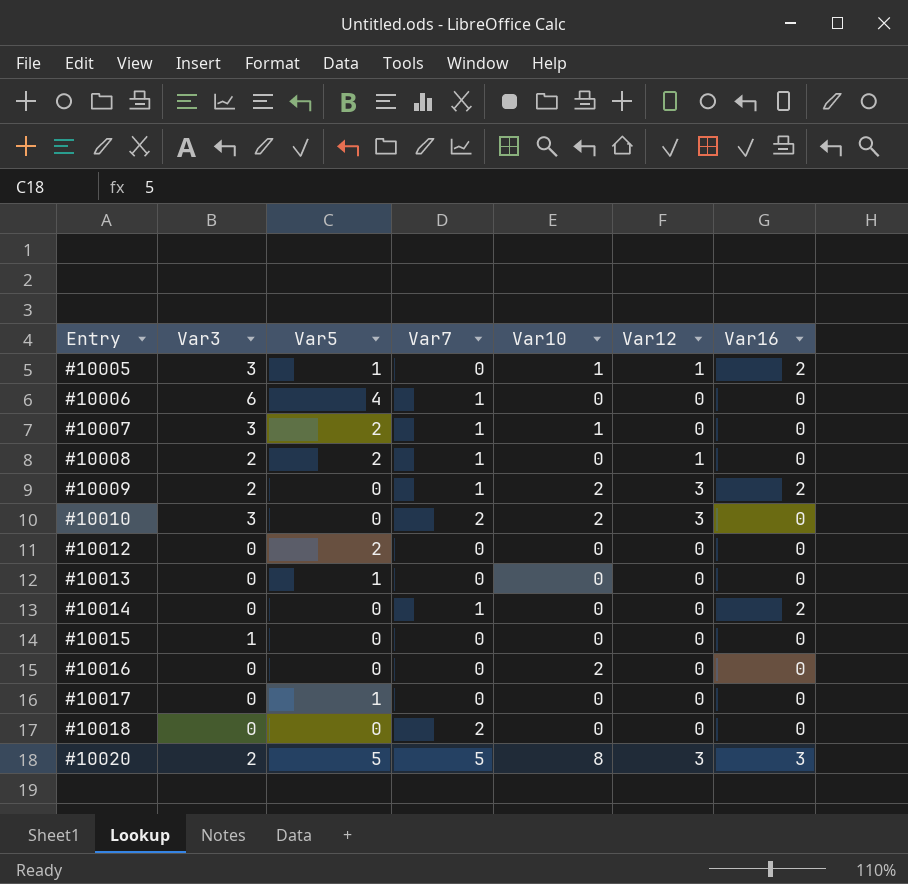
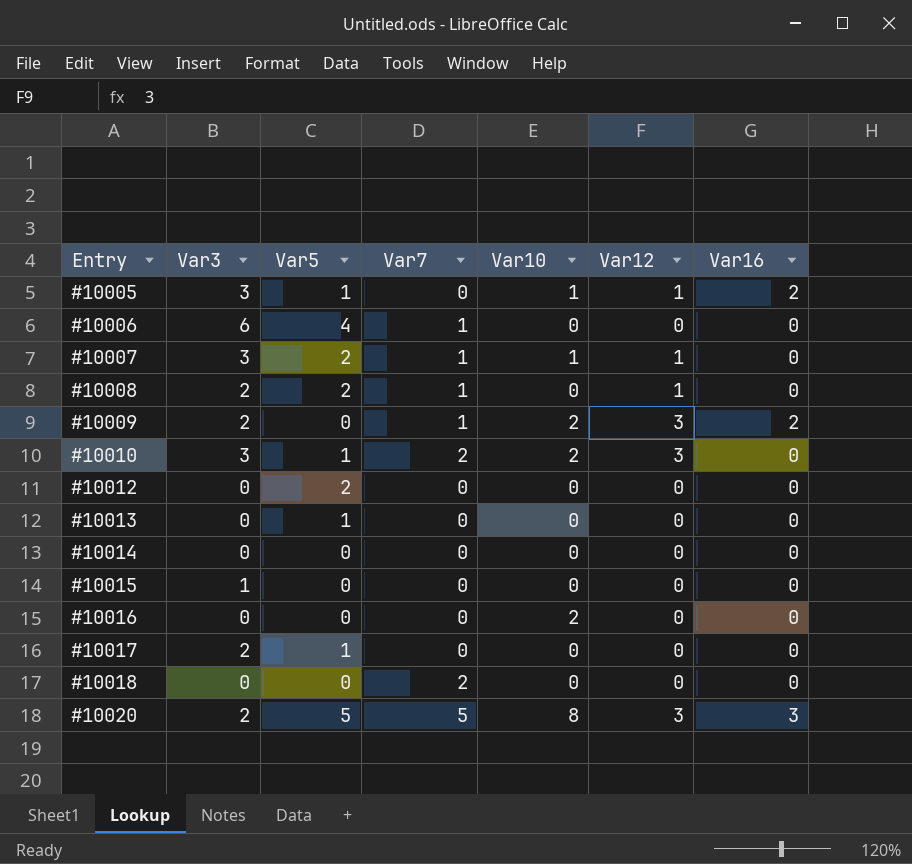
#10007 | Var12: 0 -> 1
#10010 | Var5: 0 -> 1
#10014 | Var7: 1 -> 0
#10014 | Var16: 2 -> 0
#10017 | Var3: 0 -> 2

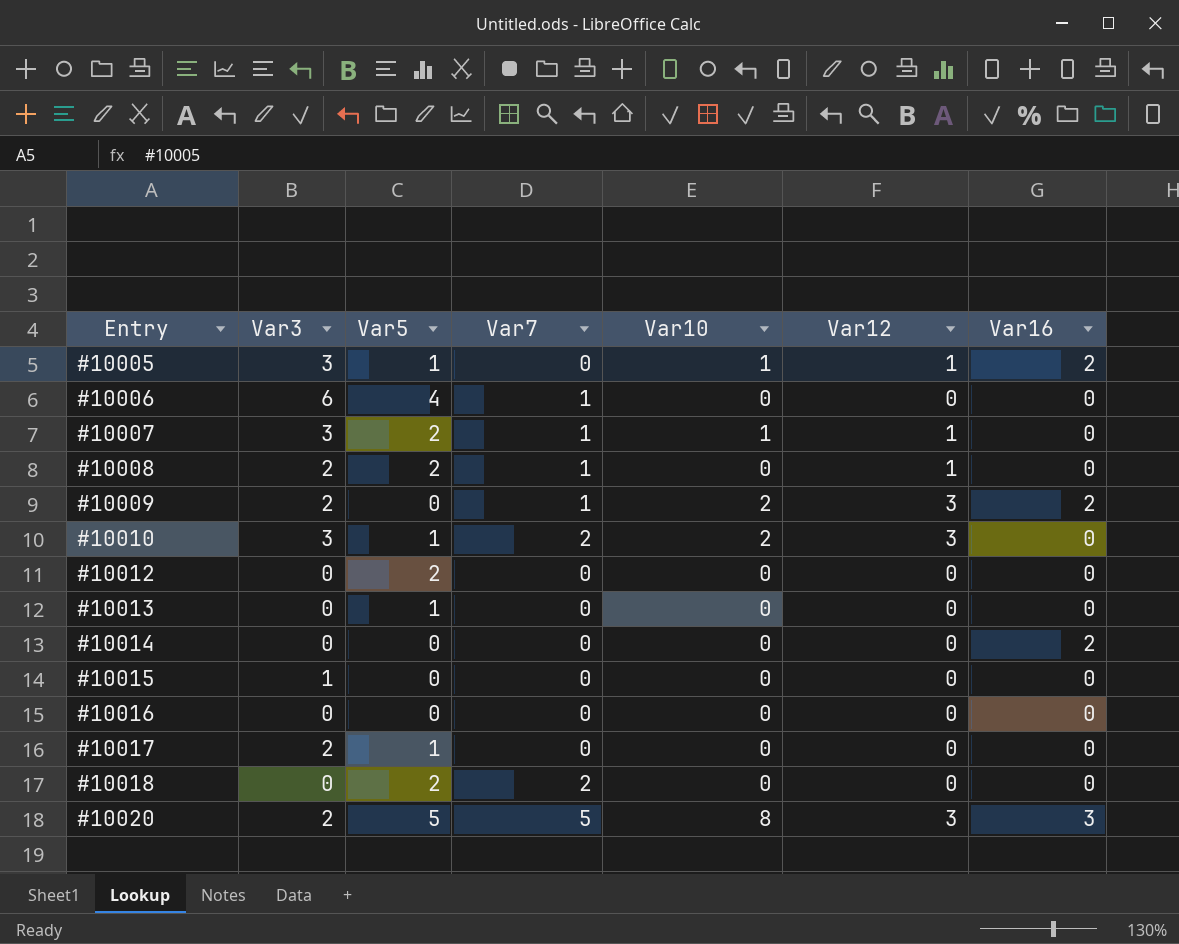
#10014 | Var16: 0 -> 2
#10016 | Var10: 2 -> 0
#10018 | Var5: 0 -> 2

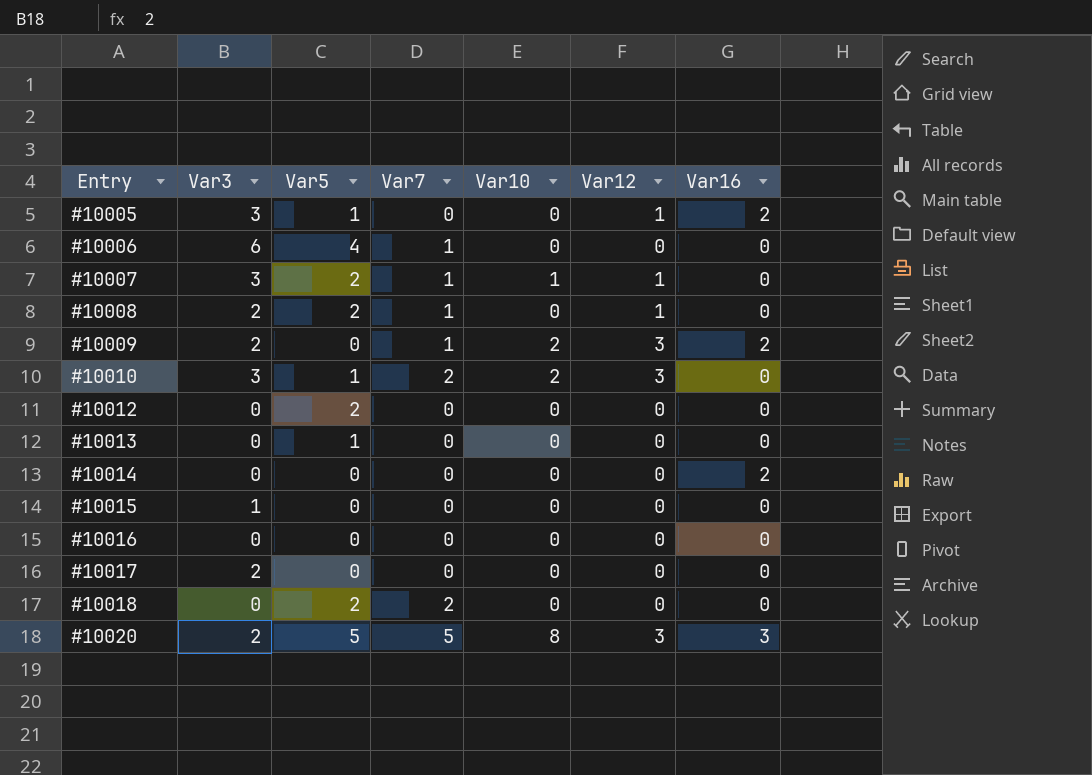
#10005 | Var10: 1 -> 0
#10017 | Var5: 1 -> 0

